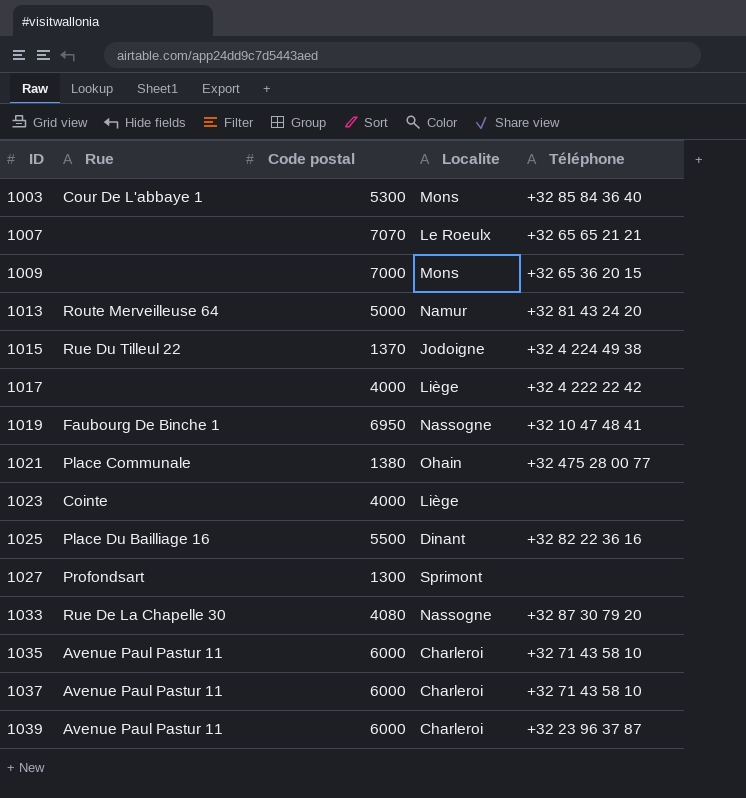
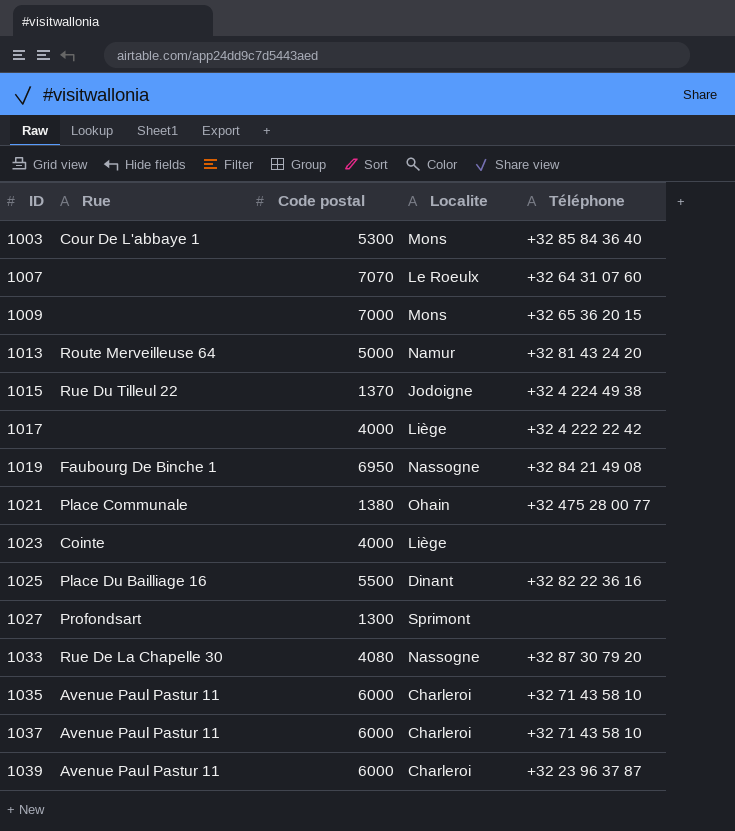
1007 | Téléphone: +32 65 65 21 21 -> +32 64 31 07 60
1019 | Téléphone: +32 10 47 48 41 -> +32 84 21 49 08

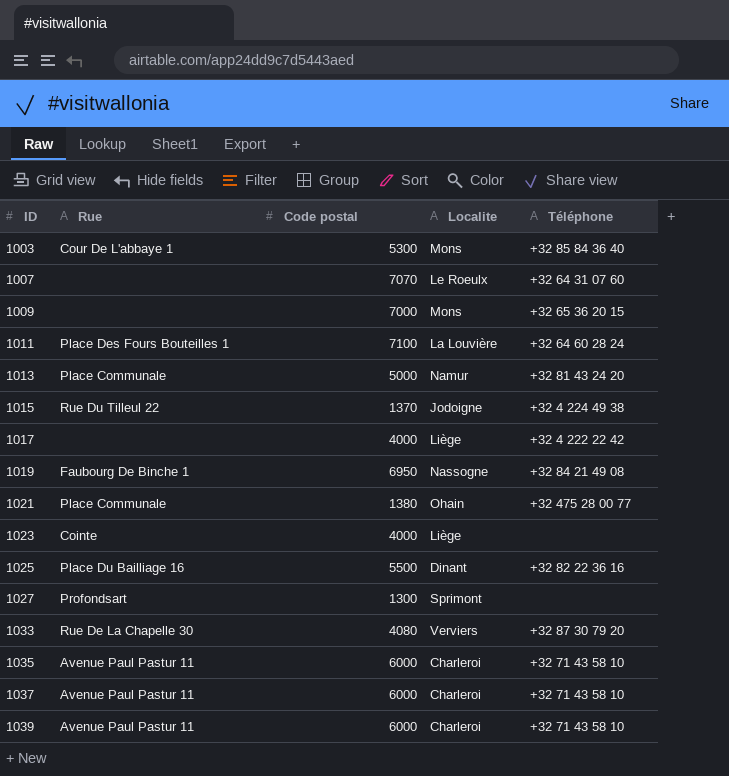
row 1011: none -> Place Des Fours Bouteilles 1 | 7100 | La Louvière | +32 64 60 28 24
1013 | Rue: Route Merveilleuse 64 -> Place Communale
1033 | Localite: Nassogne -> Verviers
1039 | Téléphone: +32 23 96 37 87 -> +32 71 43 58 10

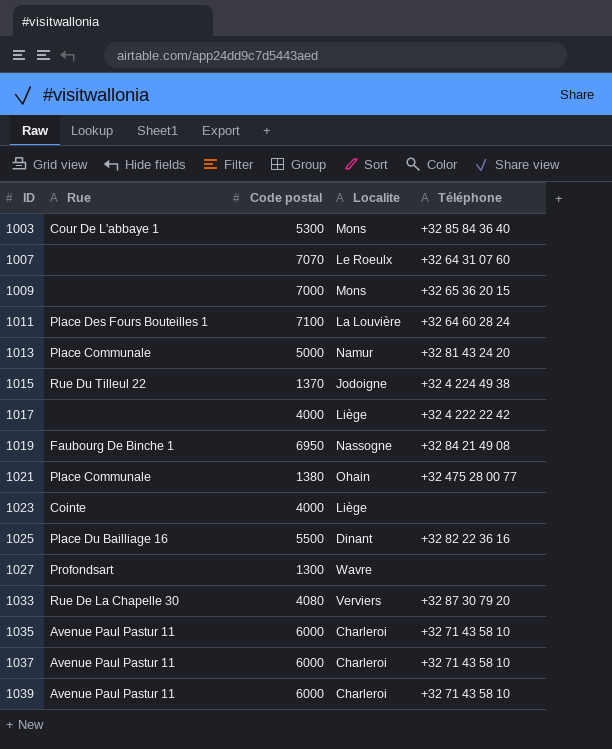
1027 | Localite: Sprimont -> Wavre

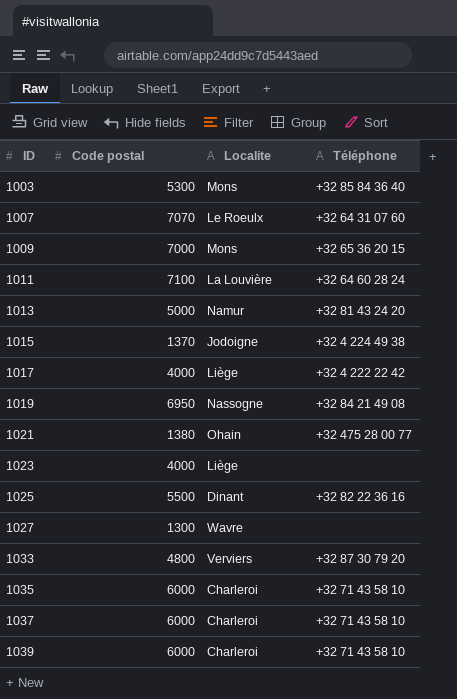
column Rue | position: 2 -> none
1033 | Code postal: 4080 -> 4800

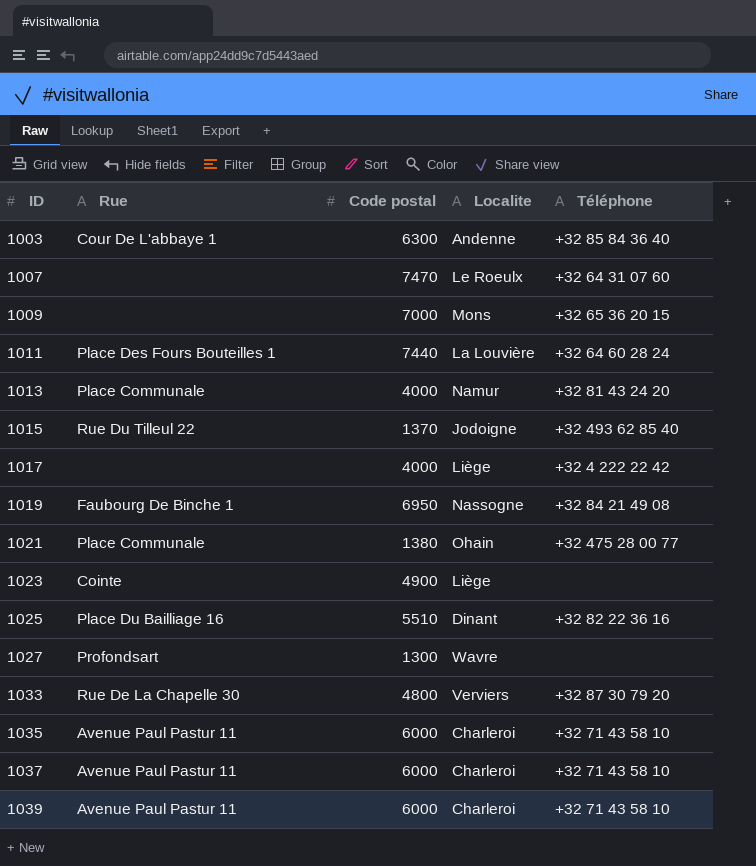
column Rue | position: none -> 2
1003 | Code postal: 5300 -> 6300
1003 | Localite: Mons -> Andenne
1007 | Code postal: 7070 -> 7470
1011 | Code postal: 7100 -> 7440
1013 | Code postal: 5000 -> 4000
1015 | Téléphone: +32 4 224 49 38 -> +32 493 62 85 40
1023 | Code postal: 4000 -> 4900
1025 | Code postal: 5500 -> 5510

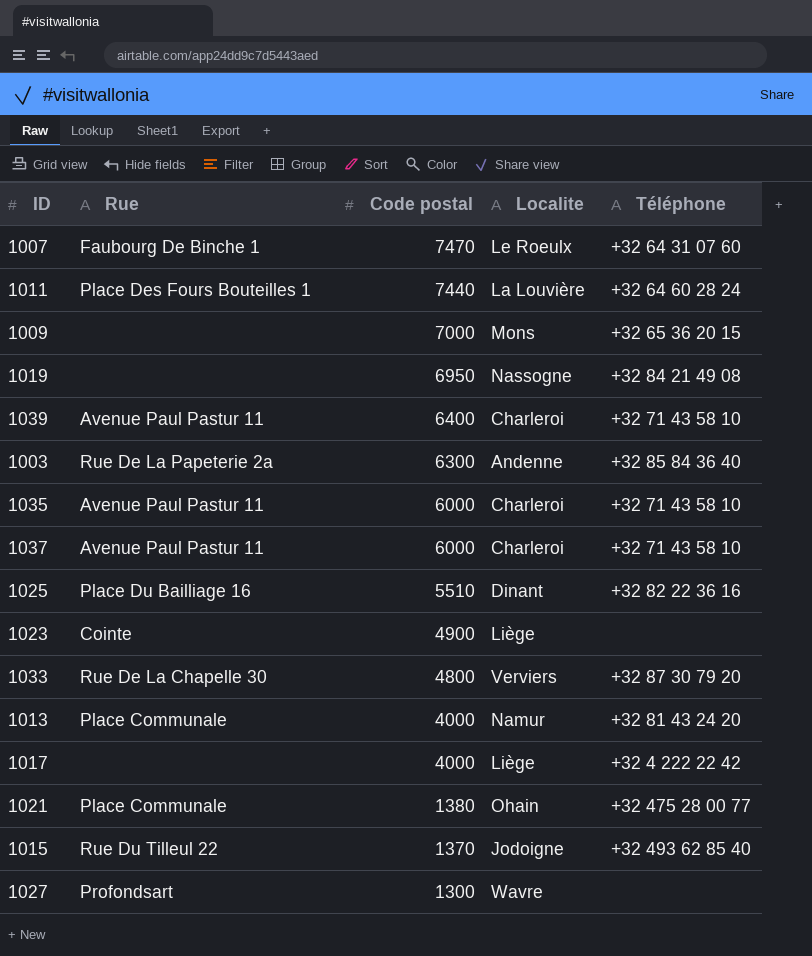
row order: ID ascending -> Code postal descending
1007 | Rue: none -> Faubourg De Binche 1
1019 | Rue: Faubourg De Binche 1 -> none
1039 | Code postal: 6000 -> 6400
1003 | Rue: Cour De L'abbaye 1 -> Rue De La Papeterie 2a

